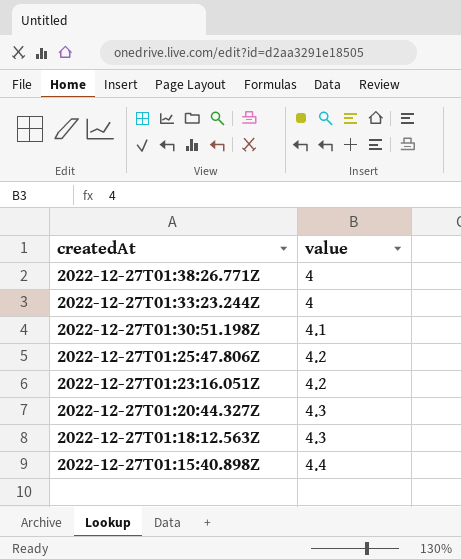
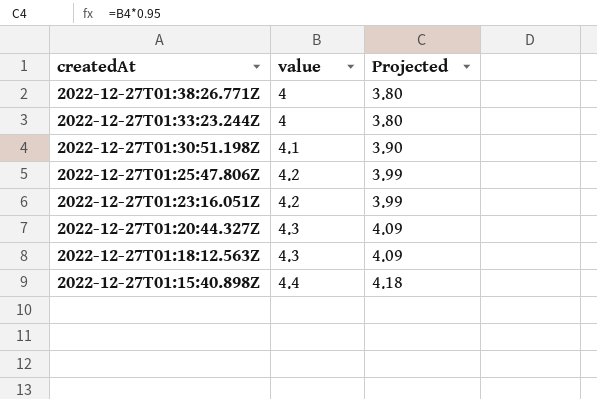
column Projected | formula: none -> [value] * 0.95

